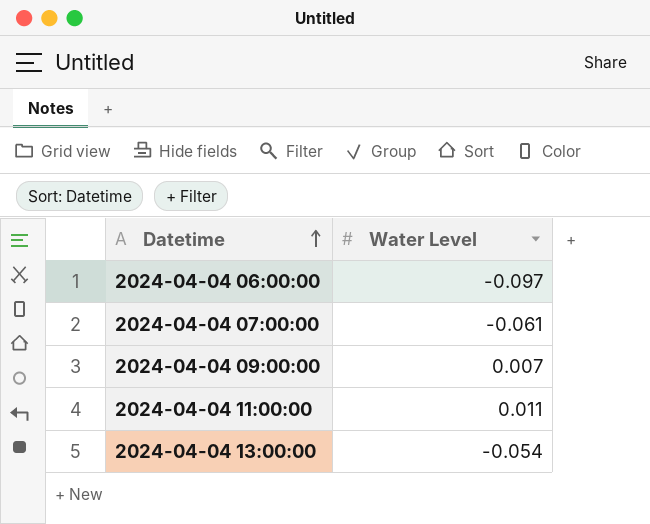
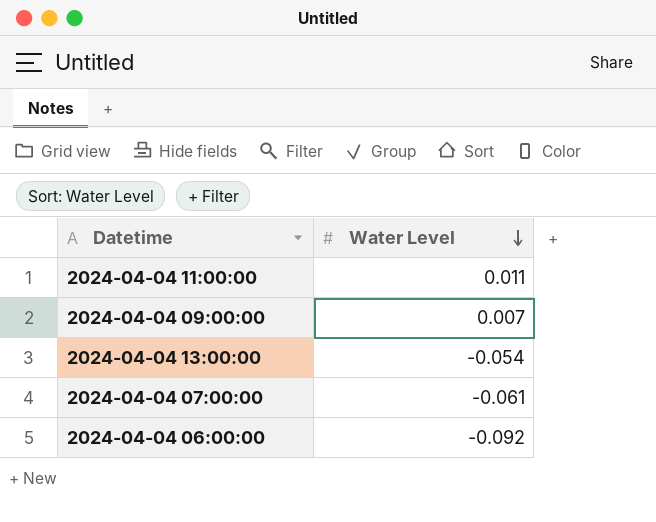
row order: Datetime ascending -> Water Level descending
2024-04-04 06:00:00 | Water Level: -0.097 -> -0.092

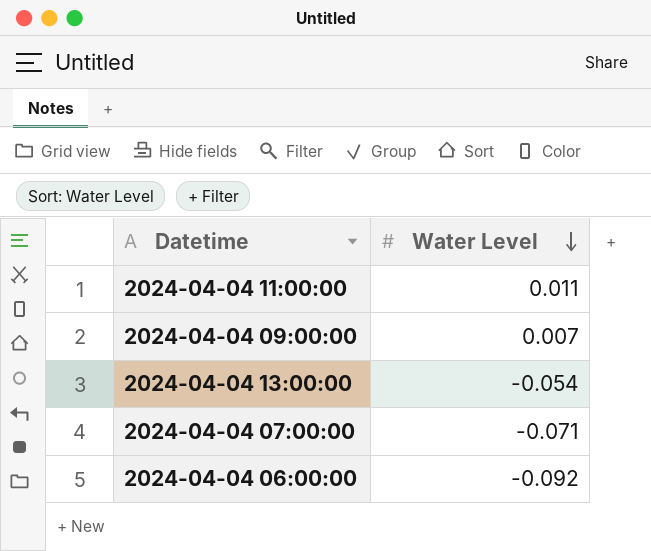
2024-04-04 07:00:00 | Water Level: -0.061 -> -0.071

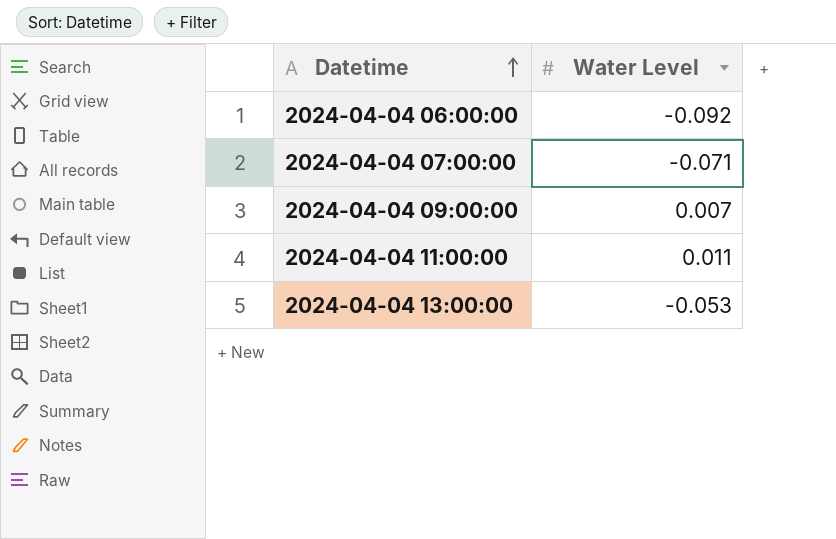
row order: Water Level descending -> Datetime ascending
2024-04-04 13:00:00 | Water Level: -0.054 -> -0.053

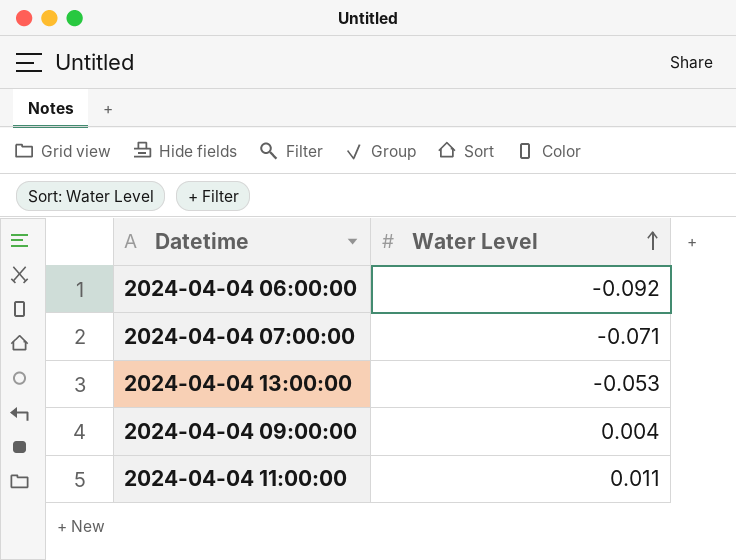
row order: Datetime ascending -> Water Level ascending
2024-04-04 09:00:00 | Water Level: 0.007 -> 0.004

